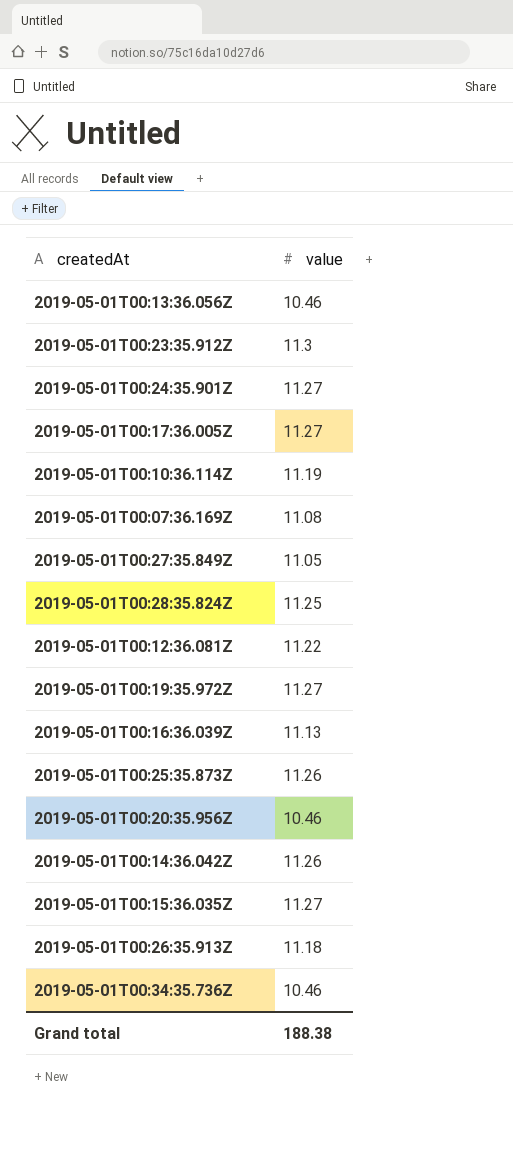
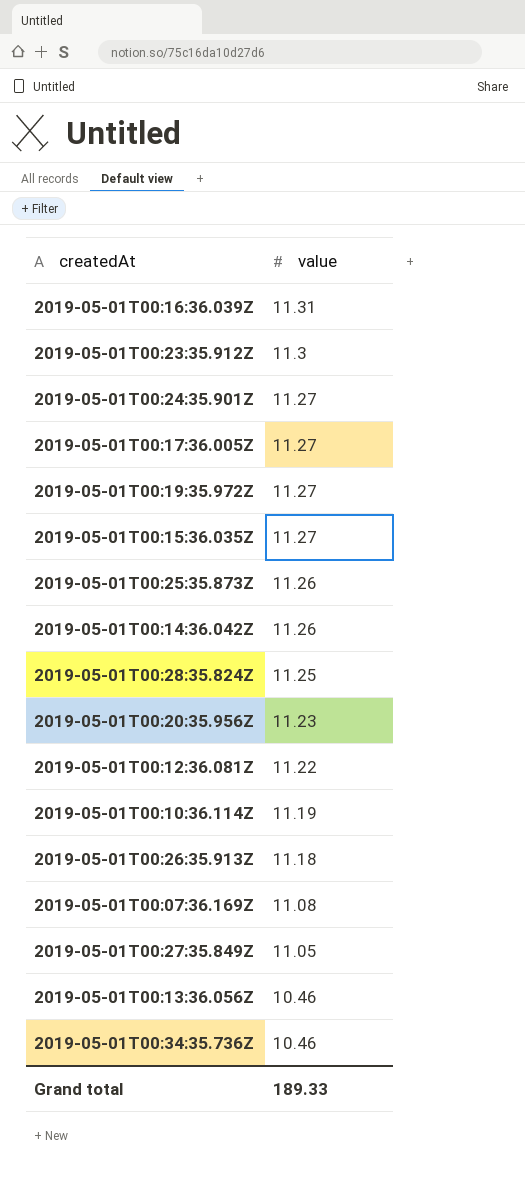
row order: none -> value descending
2019-05-01T00:16:36.039Z | value: 11.13 -> 11.31
2019-05-01T00:20:35.956Z | value: 10.46 -> 11.23
Grand total | value: 188.38 -> 189.33

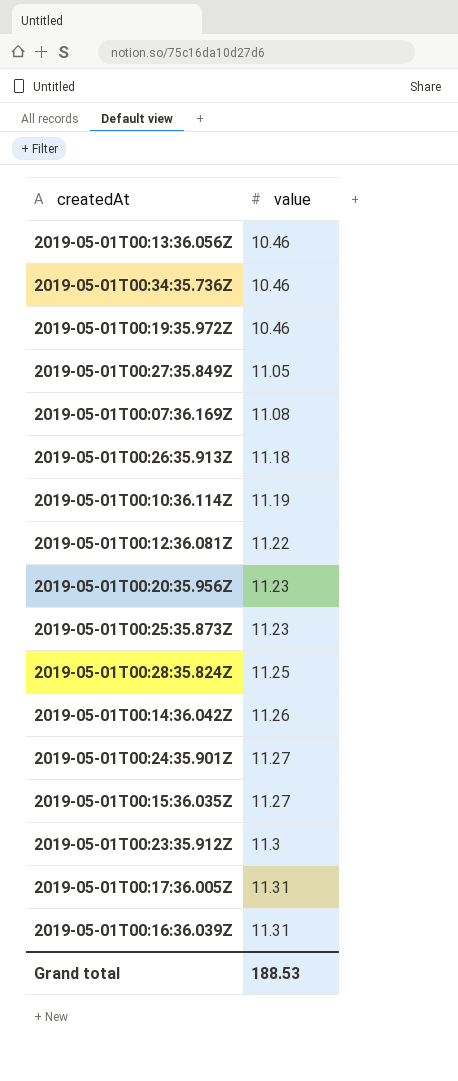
row order: value descending -> value ascending
2019-05-01T00:19:35.972Z | value: 11.27 -> 10.46
2019-05-01T00:25:35.873Z | value: 11.26 -> 11.23
2019-05-01T00:17:36.005Z | value: 11.27 -> 11.31
Grand total | value: 189.33 -> 188.53

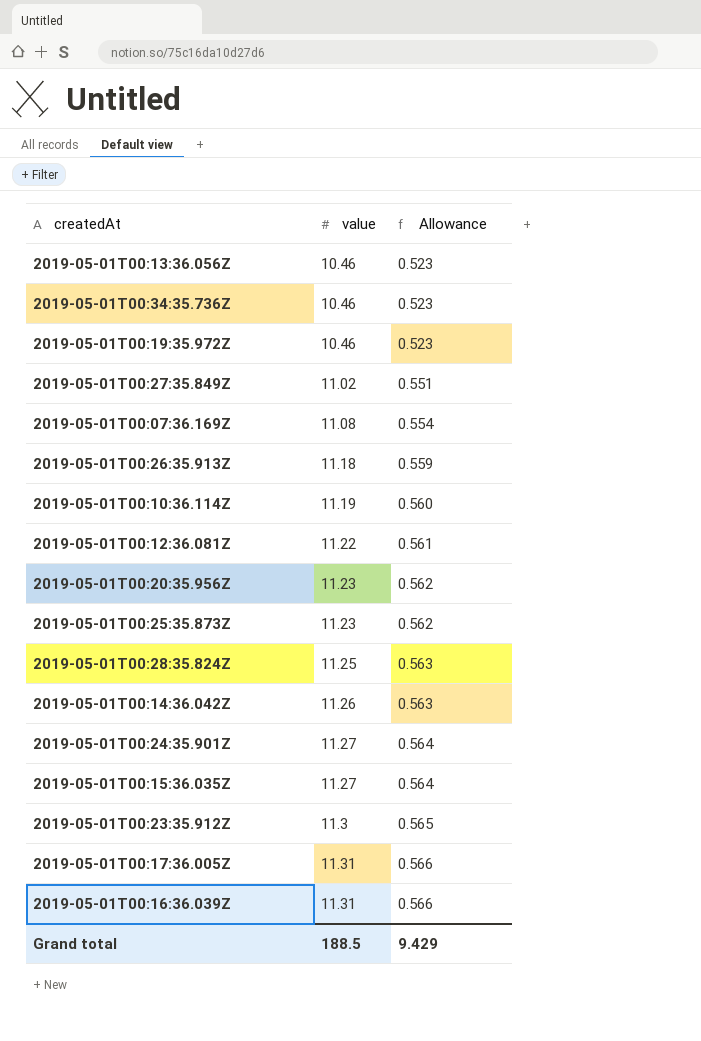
column Allowance | formula: none -> [value] * 0.05
2019-05-01T00:27:35.849Z | value: 11.05 -> 11.02
Grand total | value: 188.53 -> 188.5

